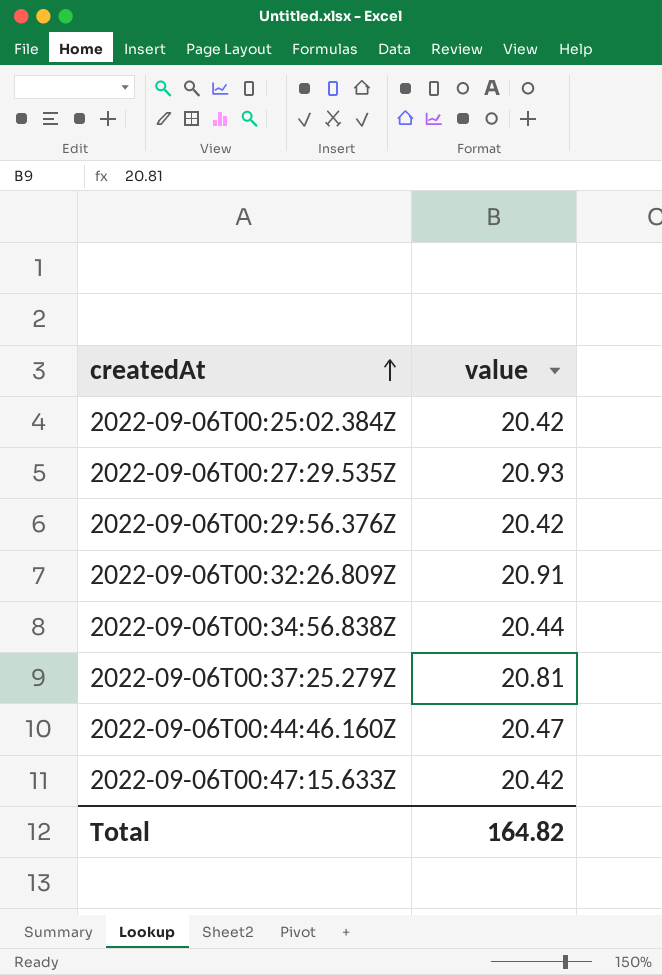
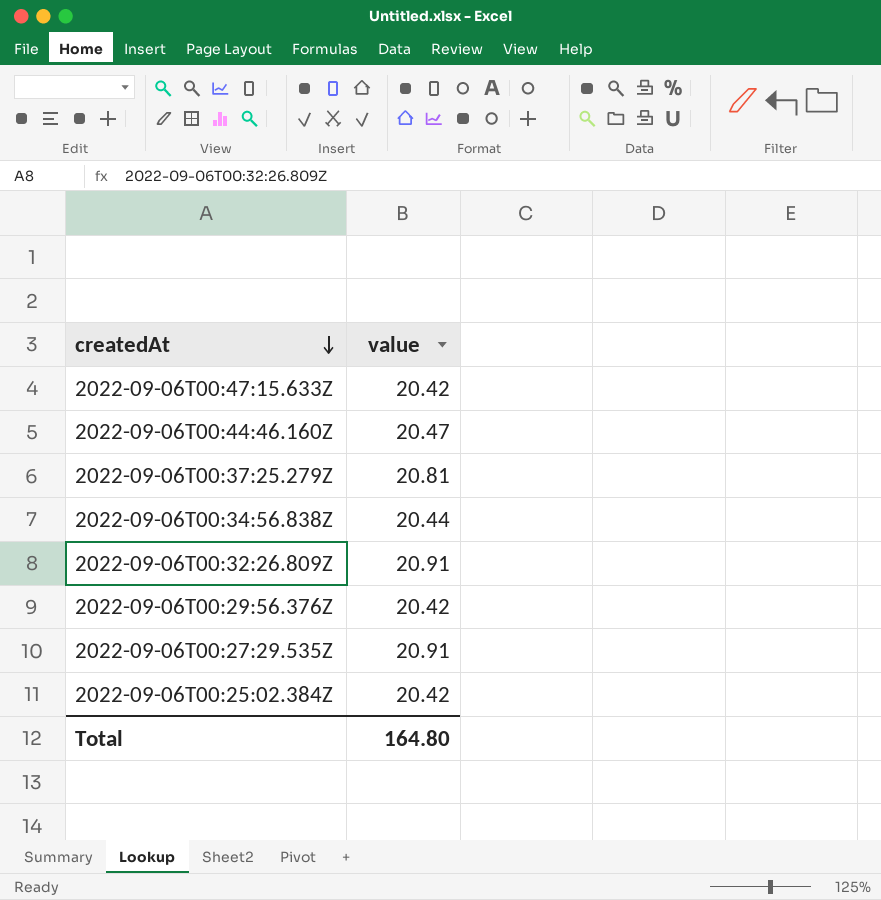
row order: createdAt ascending -> createdAt descending
2022-09-06T00:27:29.535Z | value: 20.93 -> 20.91
Total | value: 164.82 -> 164.80

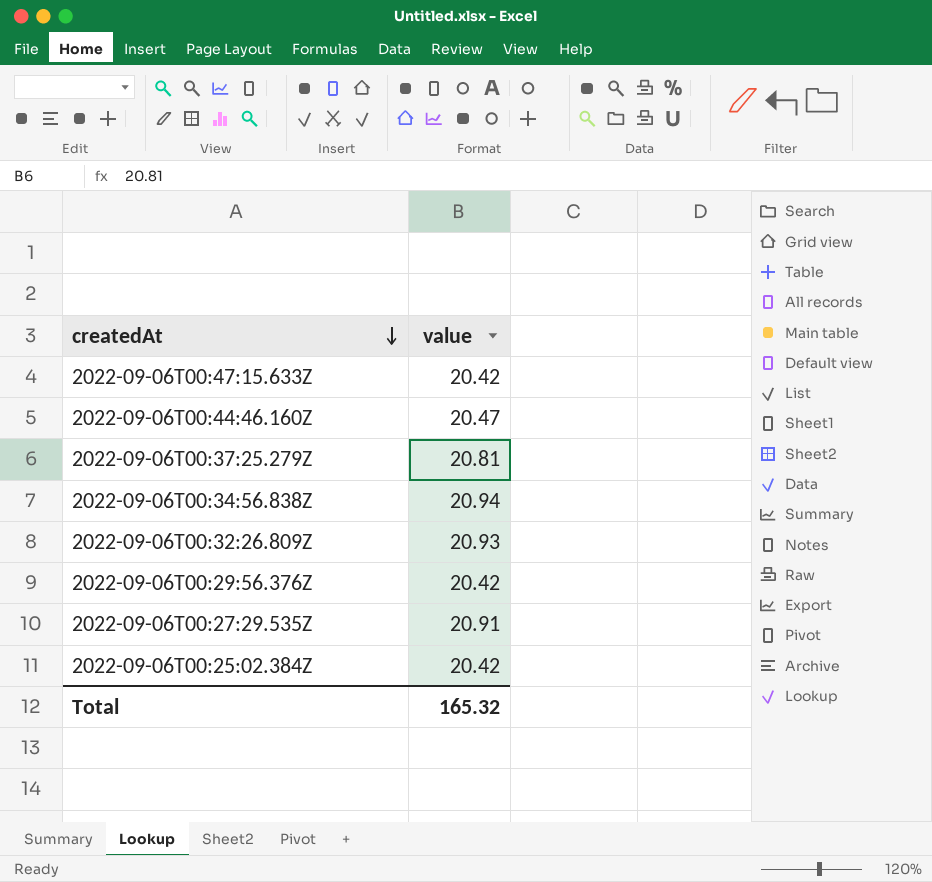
2022-09-06T00:34:56.838Z | value: 20.44 -> 20.94
2022-09-06T00:32:26.809Z | value: 20.91 -> 20.93
Total | value: 164.80 -> 165.32

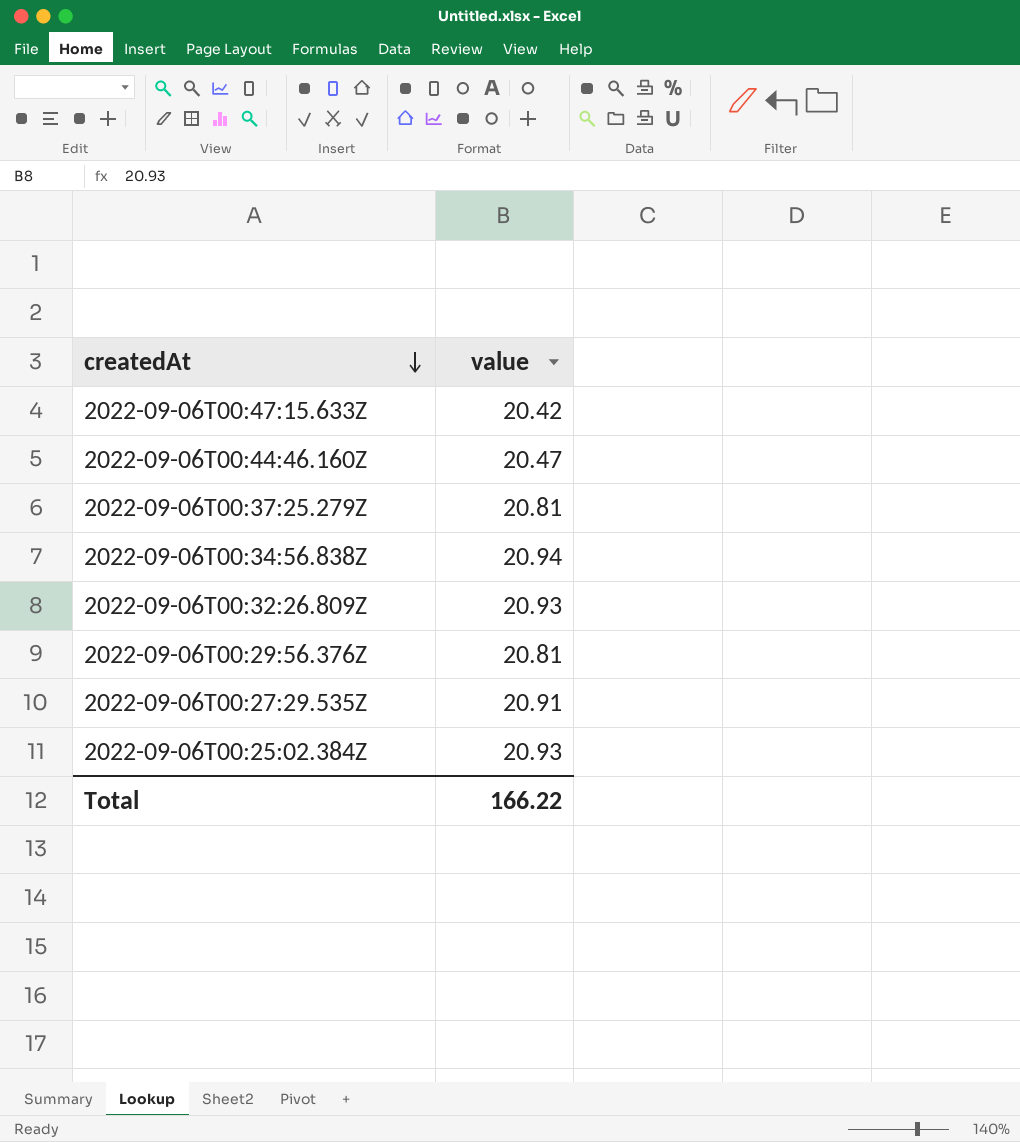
2022-09-06T00:29:56.376Z | value: 20.42 -> 20.81
2022-09-06T00:25:02.384Z | value: 20.42 -> 20.93
Total | value: 165.32 -> 166.22

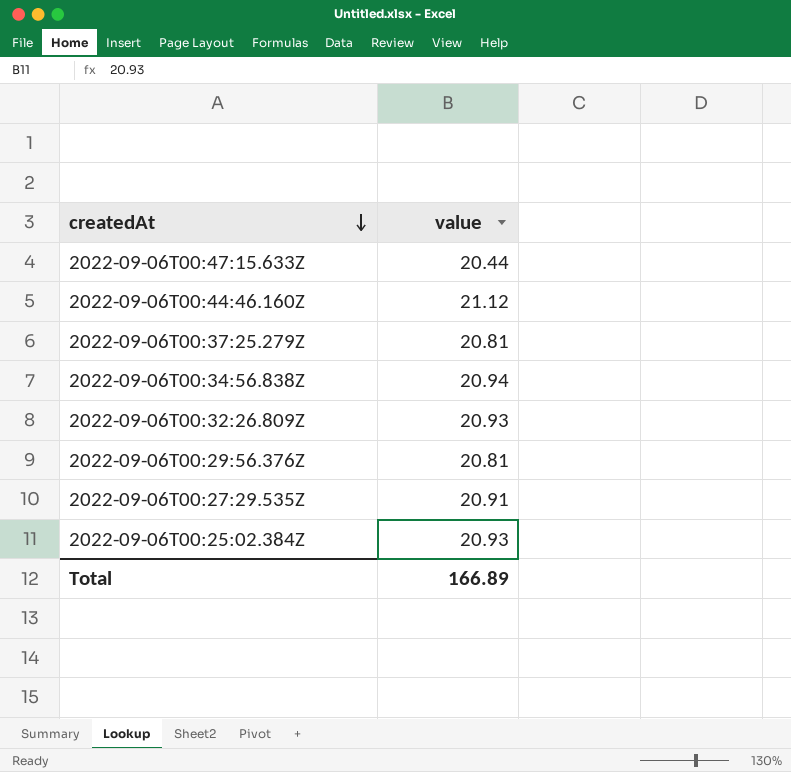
2022-09-06T00:47:15.633Z | value: 20.42 -> 20.44
2022-09-06T00:44:46.160Z | value: 20.47 -> 21.12
Total | value: 166.22 -> 166.89

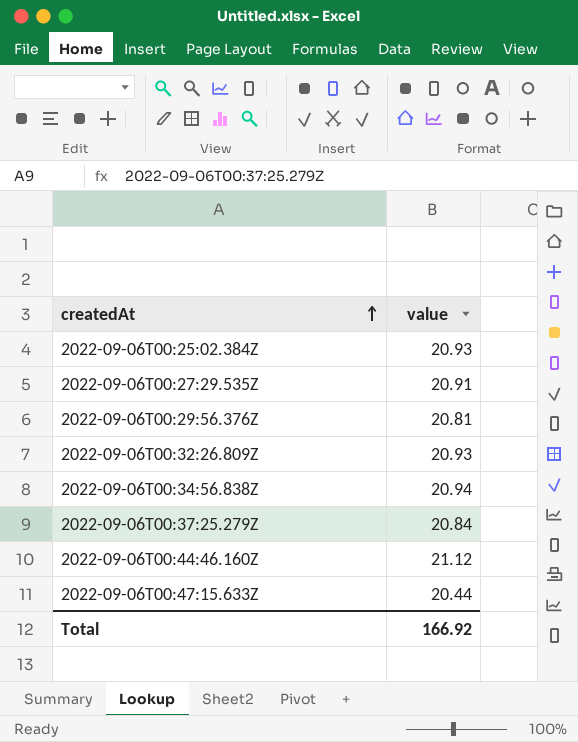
row order: createdAt descending -> createdAt ascending
2022-09-06T00:37:25.279Z | value: 20.81 -> 20.84
Total | value: 166.89 -> 166.92

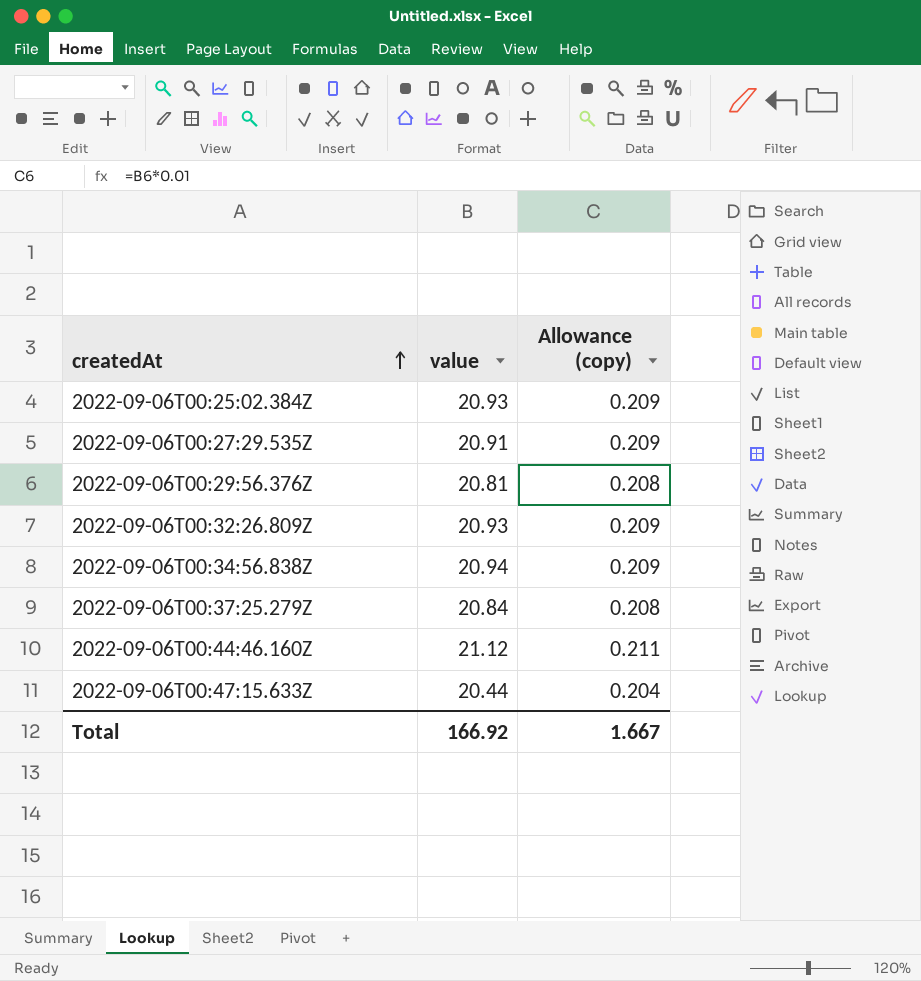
column Allowance (copy) | formula: none -> [value] * 0.01

